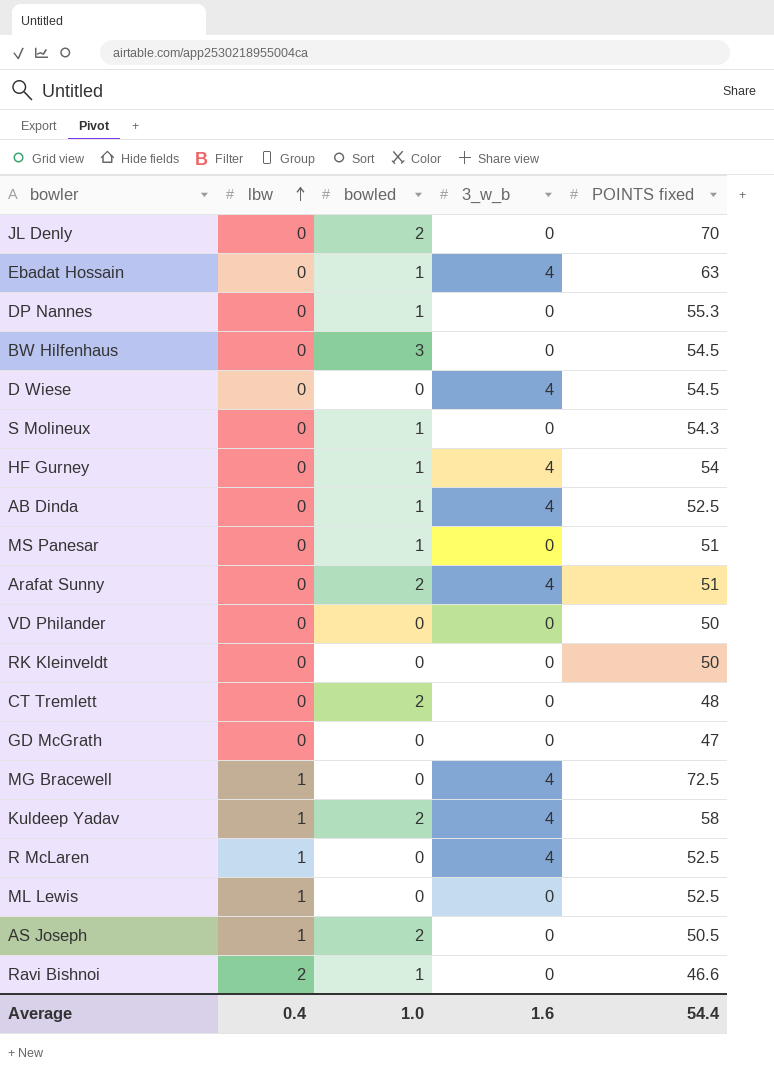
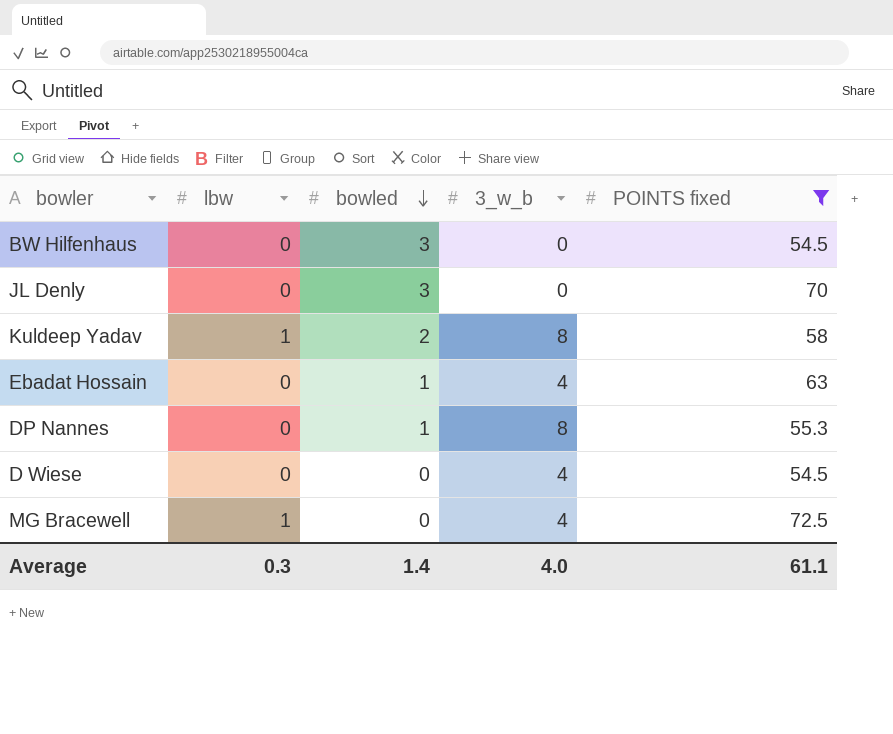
filter: none -> POINTS fixed >= 54.5
row order: lbw ascending -> bowled descending
JL Denly | bowled: 2 -> 3
Kuldeep Yadav | 3_w_b: 4 -> 8
DP Nannes | 3_w_b: 0 -> 8
Average | lbw: 0.4 -> 0.3
Average | bowled: 1.0 -> 1.4
Average | 3_w_b: 1.6 -> 4.0
Average | POINTS fixed: 54.4 -> 61.1

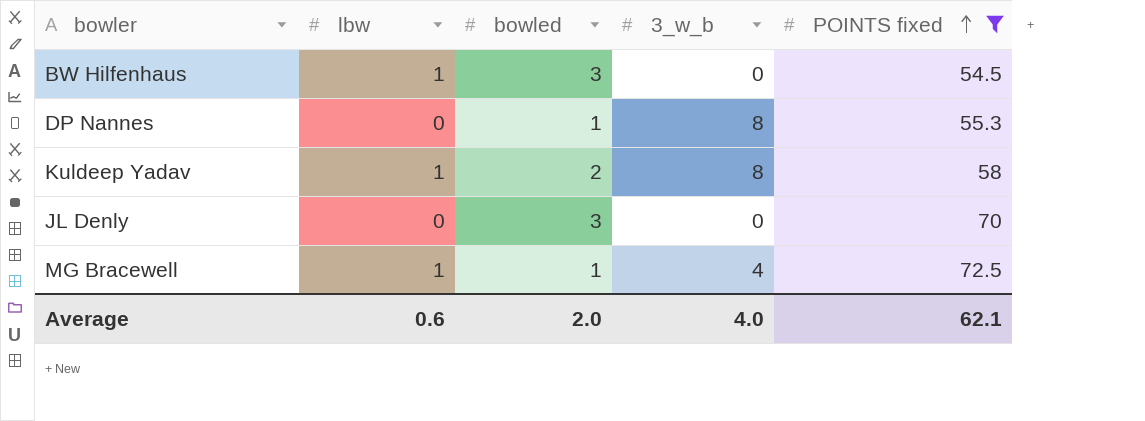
row order: bowled descending -> POINTS fixed ascending
row Ebadat Hossain: 0 | 1 | 4 | 63 -> none
row D Wiese: 0 | 0 | 4 | 54.5 -> none
BW Hilfenhaus | lbw: 0 -> 1
MG Bracewell | bowled: 0 -> 1
Average | lbw: 0.3 -> 0.6
Average | bowled: 1.4 -> 2.0
Average | POINTS fixed: 61.1 -> 62.1

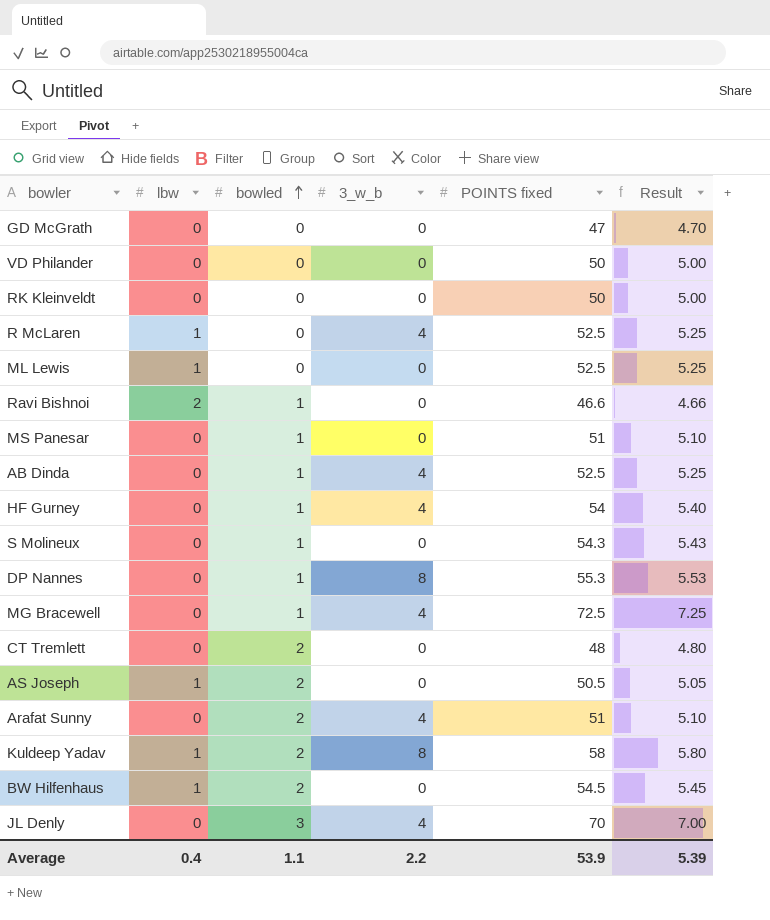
filter: POINTS fixed >= 54.5 -> none
row order: POINTS fixed ascending -> bowled ascending
column Result | formula: none -> [POINTS fixed] * 0.1
MG Bracewell | lbw: 1 -> 0
BW Hilfenhaus | bowled: 3 -> 2
JL Denly | 3_w_b: 0 -> 4
Average | lbw: 0.6 -> 0.4
Average | bowled: 2.0 -> 1.1
Average | 3_w_b: 4.0 -> 2.2
Average | POINTS fixed: 62.1 -> 53.9

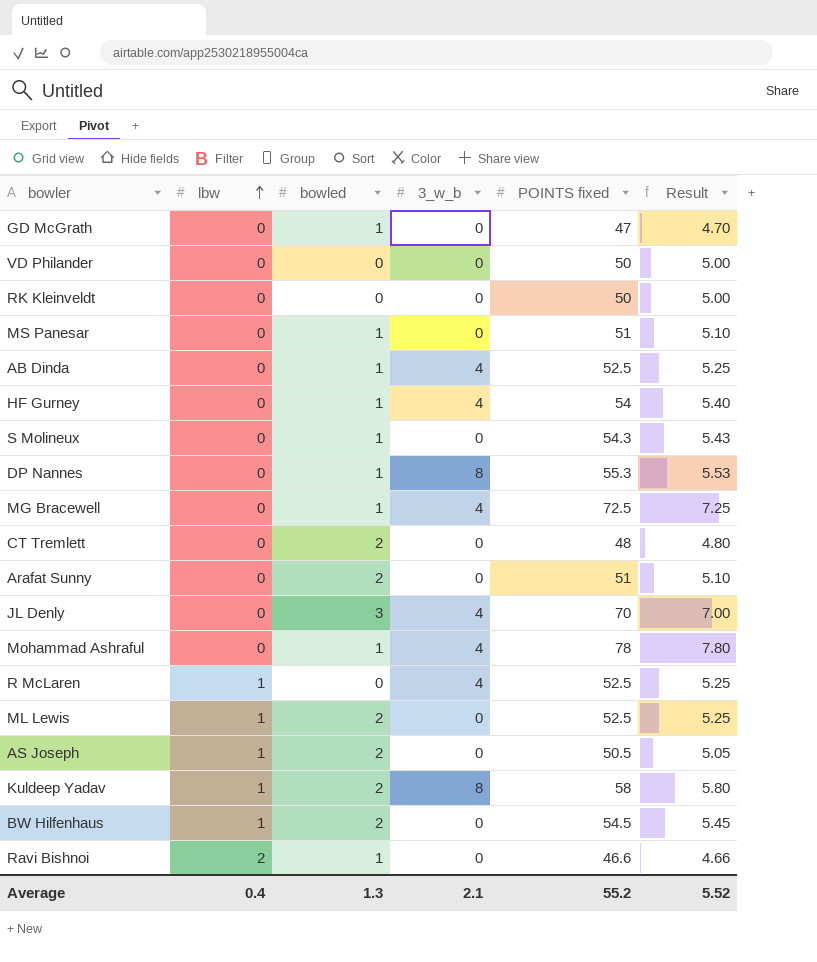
row order: bowled ascending -> lbw ascending
GD McGrath | bowled: 0 -> 1
Arafat Sunny | 3_w_b: 4 -> 0
row Mohammad Ashraful: none -> 0 | 1 | 4 | 78 | 7.80
ML Lewis | bowled: 0 -> 2
Average | bowled: 1.1 -> 1.3
Average | 3_w_b: 2.2 -> 2.1
Average | POINTS fixed: 53.9 -> 55.2
Average | Result: 5.39 -> 5.52

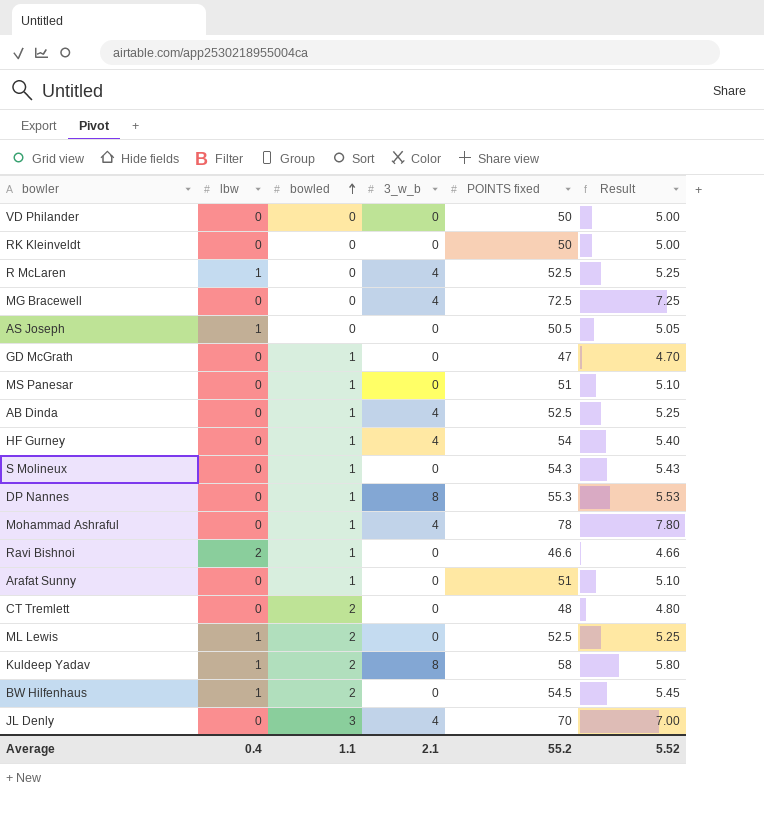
row order: lbw ascending -> bowled ascending
MG Bracewell | bowled: 1 -> 0
AS Joseph | bowled: 2 -> 0
Arafat Sunny | bowled: 2 -> 1
Average | bowled: 1.3 -> 1.1

